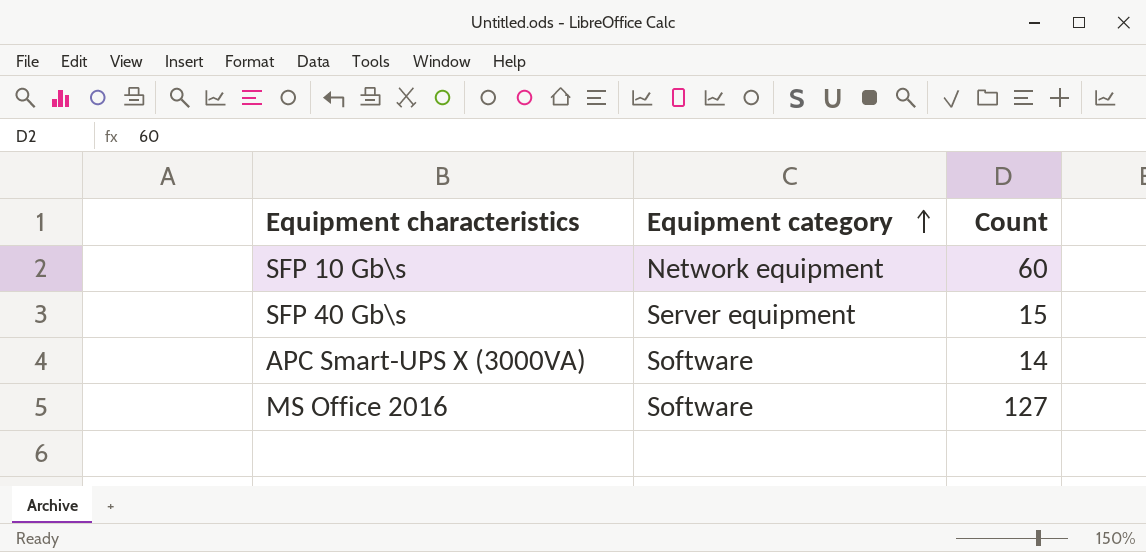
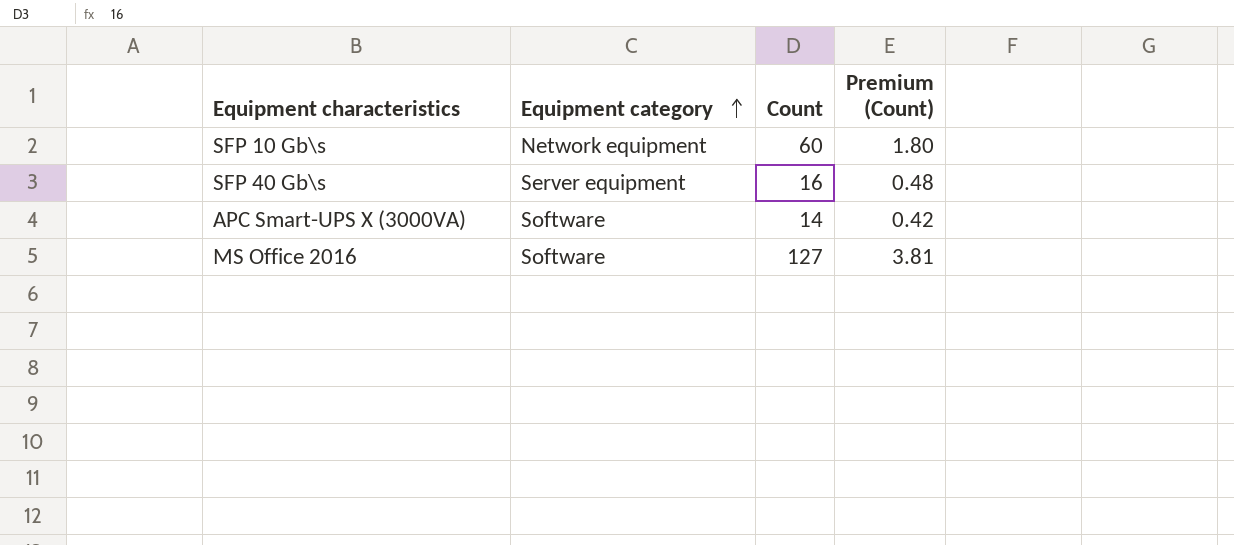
column Premium (Count) | formula: none -> [Count] * 0.03
SFP 40 Gb\s | Count: 15 -> 16

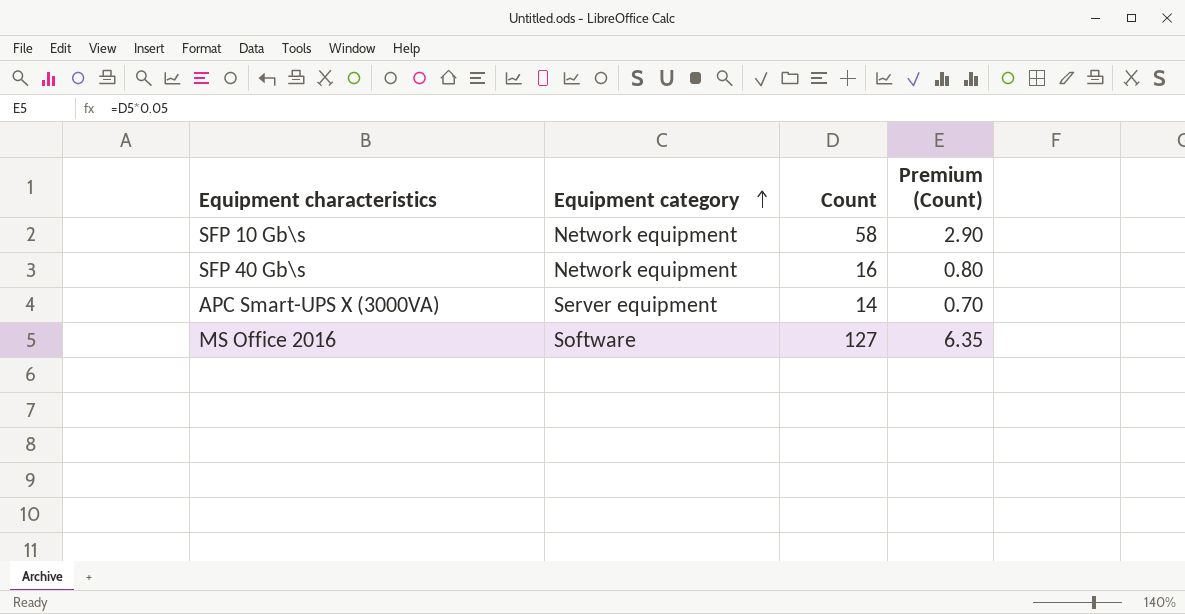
column Premium (Count) | formula: [Count] * 0.03 -> [Count] * 0.05
SFP 10 Gb\s | Count: 60 -> 58
SFP 40 Gb\s | Equipment category: Server equipment -> Network equipment
APC Smart-UPS X (3000VA) | Equipment category: Software -> Server equipment

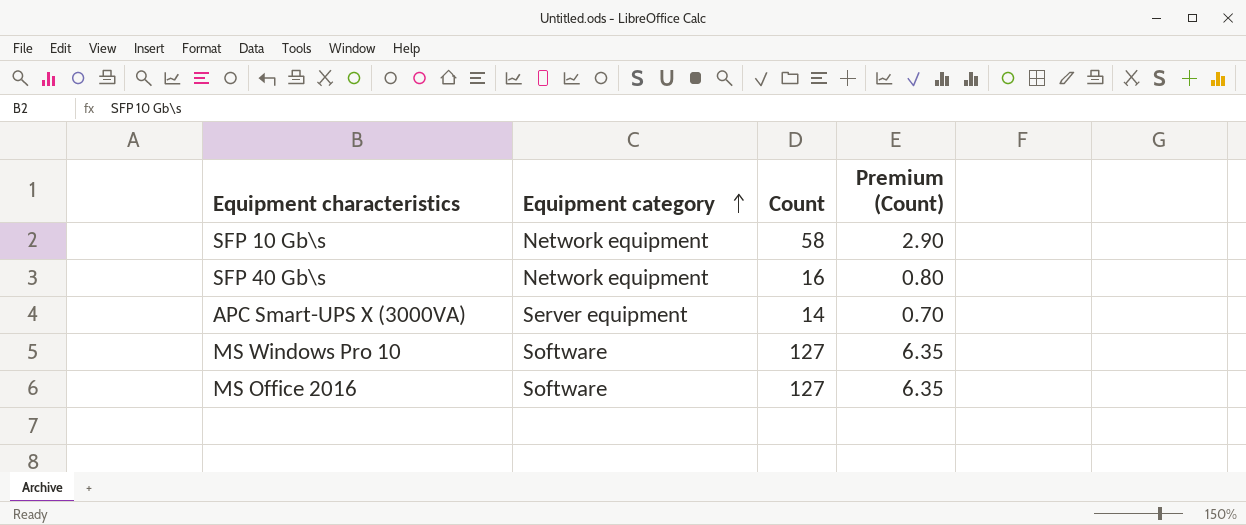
row MS Windows Pro 10: none -> Software | 127 | 6.35

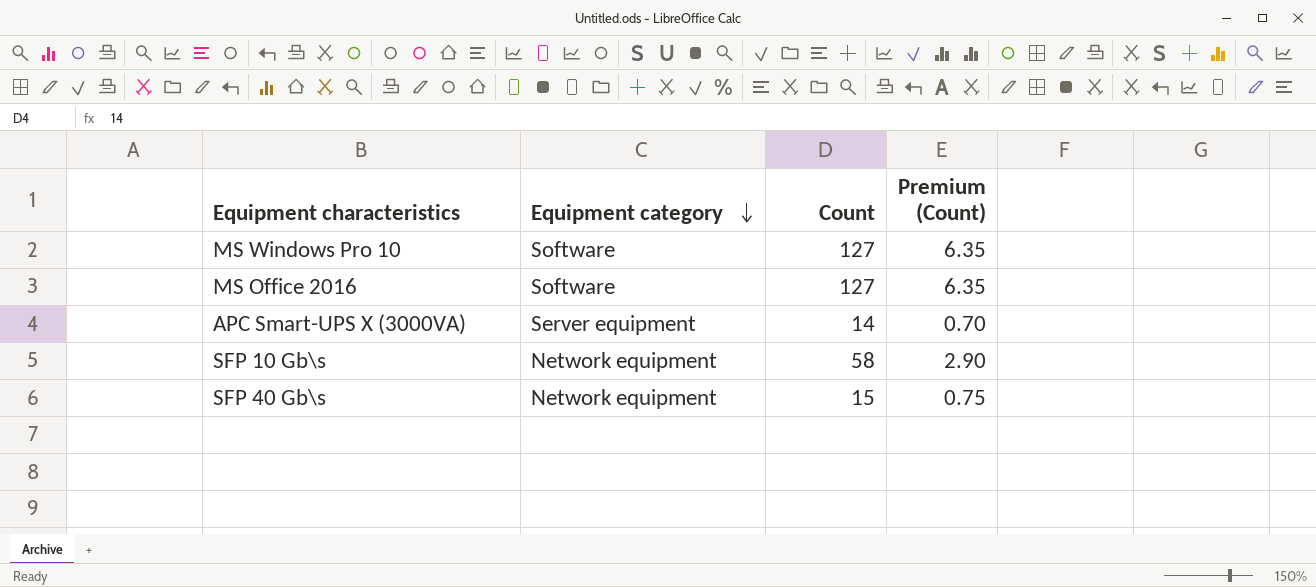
row order: Equipment category ascending -> Equipment category descending
SFP 40 Gb\s | Count: 16 -> 15
SFP 40 Gb\s | Premium (Count): 0.80 -> 0.75

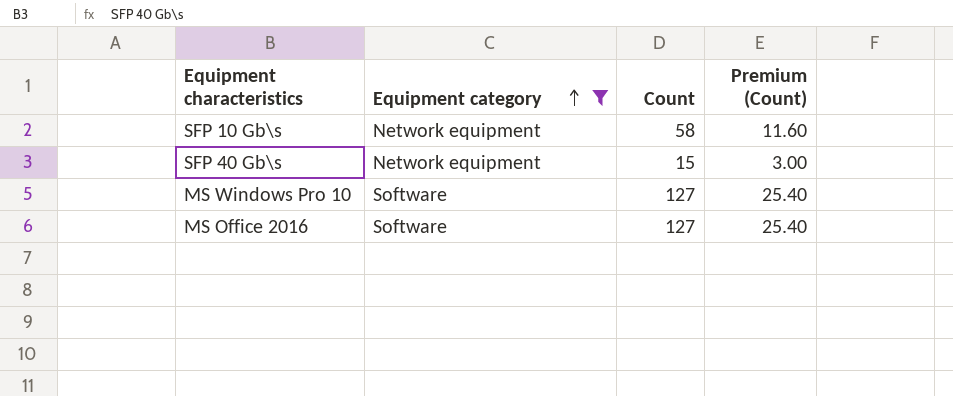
filter: none -> Equipment category != Server equipment
row order: Equipment category descending -> Equipment category ascending
column Premium (Count) | formula: [Count] * 0.05 -> [Count] * 0.2

